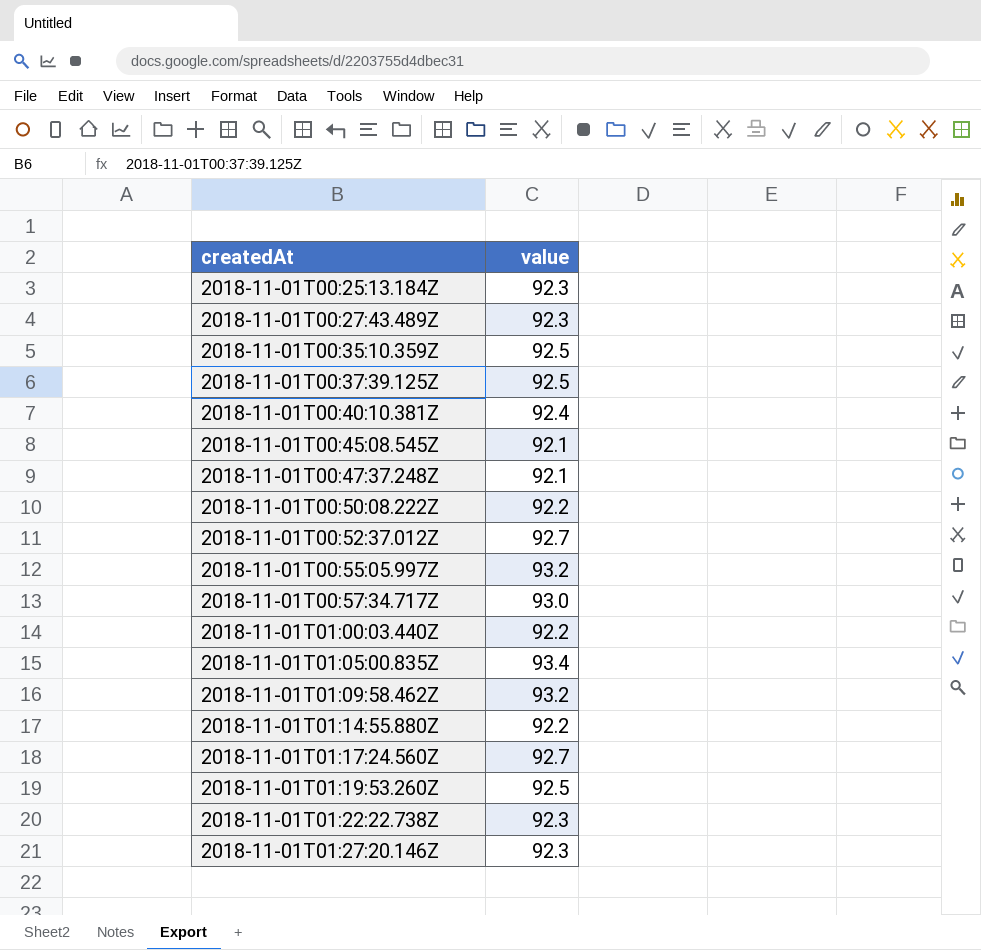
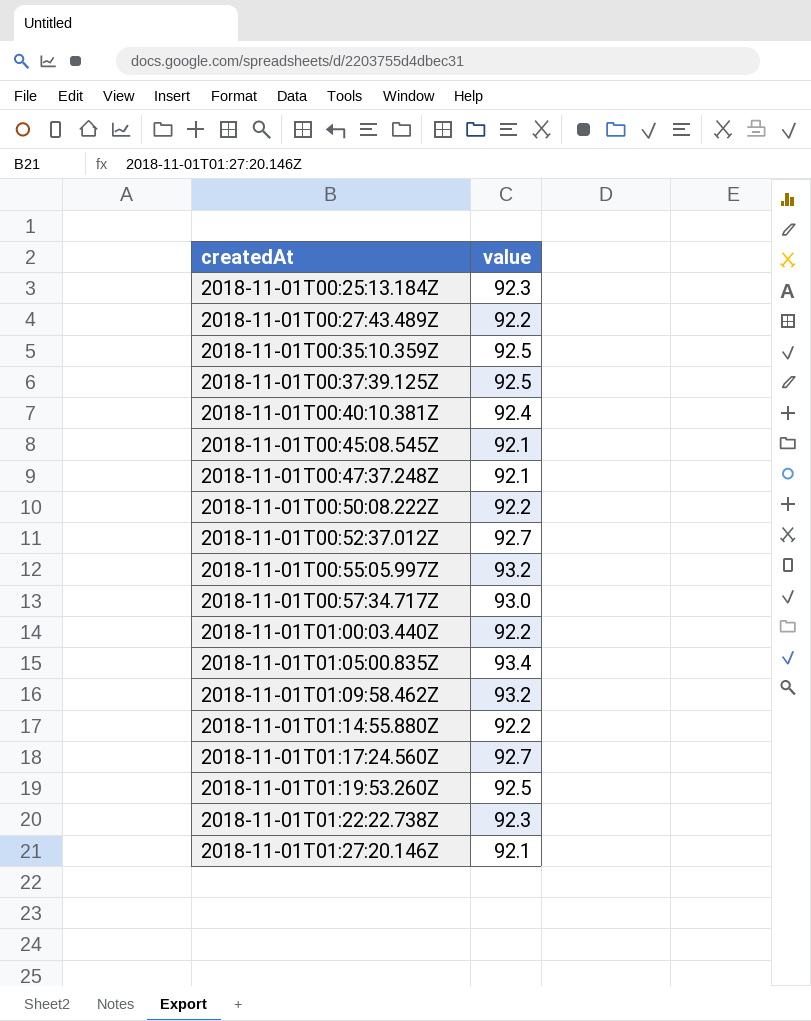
2018-11-01T00:27:43.489Z | value: 92.3 -> 92.2
2018-11-01T01:27:20.146Z | value: 92.3 -> 92.1

